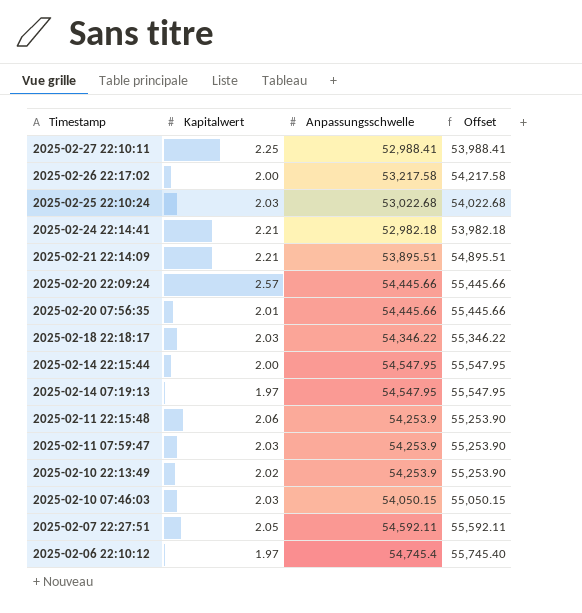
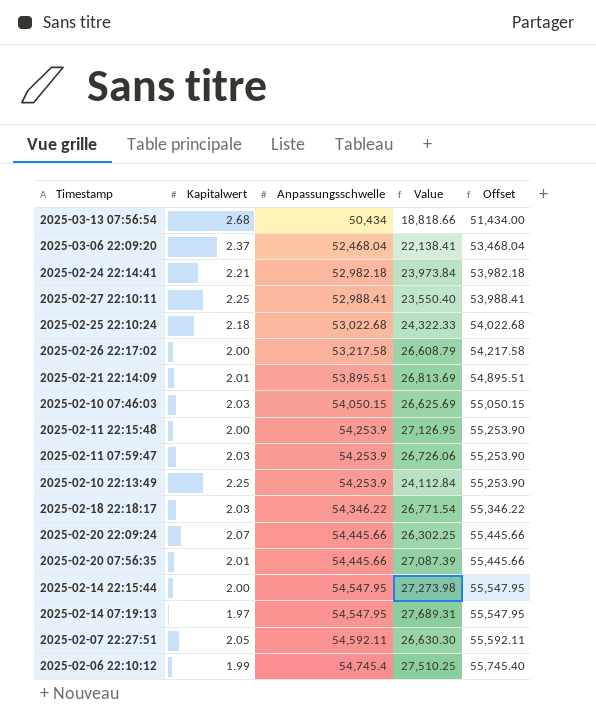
row order: Timestamp descending -> Anpassungsschwelle ascending
column Value | formula: none -> [Anpassungsschwelle] / [Kapitalwert]
row 2025-03-13 07:56:54: none -> 2.68 | 50,434 | 18,818.66 | 51,434.00
row 2025-03-06 22:09:20: none -> 2.37 | 52,468.04 | 22,138.41 | 53,468.04
2025-02-25 22:10:24 | Kapitalwert: 2.03 -> 2.18
2025-02-21 22:14:09 | Kapitalwert: 2.21 -> 2.01
2025-02-11 22:15:48 | Kapitalwert: 2.06 -> 2.00
2025-02-10 22:13:49 | Kapitalwert: 2.02 -> 2.25
2025-02-20 22:09:24 | Kapitalwert: 2.57 -> 2.07
2025-02-06 22:10:12 | Kapitalwert: 1.97 -> 1.99

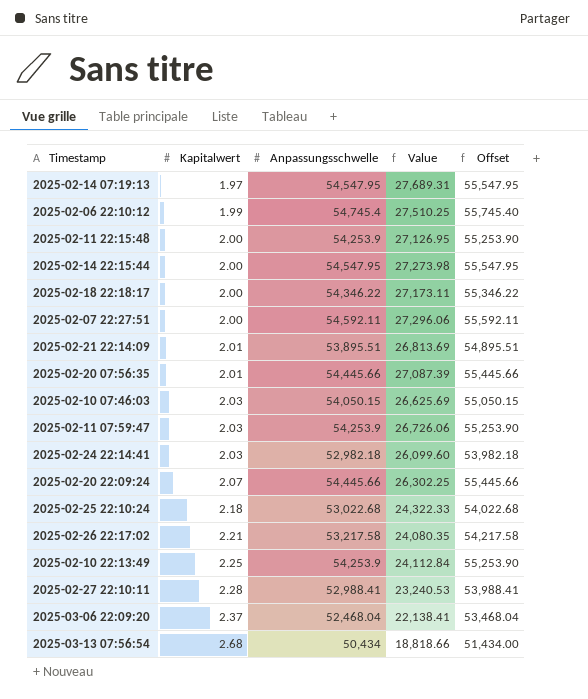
row order: Anpassungsschwelle ascending -> Kapitalwert ascending
2025-02-18 22:18:17 | Kapitalwert: 2.03 -> 2.00
2025-02-18 22:18:17 | Value: 26,771.54 -> 27,173.11
2025-02-07 22:27:51 | Kapitalwert: 2.05 -> 2.00
2025-02-07 22:27:51 | Value: 26,630.30 -> 27,296.06
2025-02-24 22:14:41 | Kapitalwert: 2.21 -> 2.03
2025-02-24 22:14:41 | Value: 23,973.84 -> 26,099.60
2025-02-26 22:17:02 | Kapitalwert: 2.00 -> 2.21
2025-02-26 22:17:02 | Value: 26,608.79 -> 24,080.35
2025-02-27 22:10:11 | Kapitalwert: 2.25 -> 2.28
2025-02-27 22:10:11 | Value: 23,550.40 -> 23,240.53

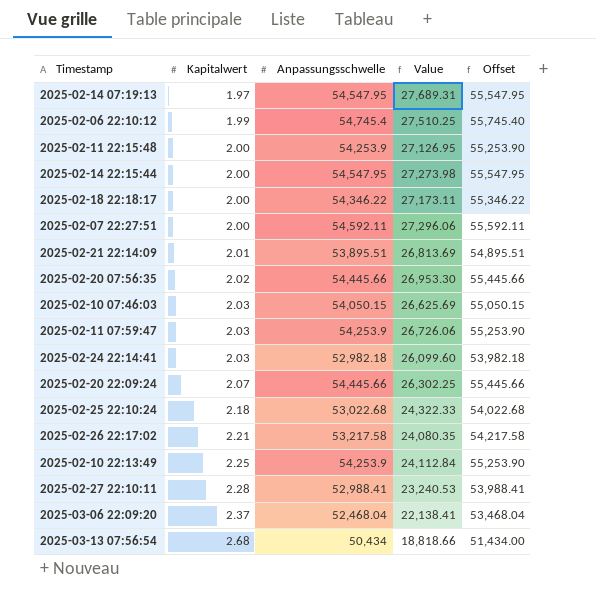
2025-02-20 07:56:35 | Kapitalwert: 2.01 -> 2.02
2025-02-20 07:56:35 | Value: 27,087.39 -> 26,953.30

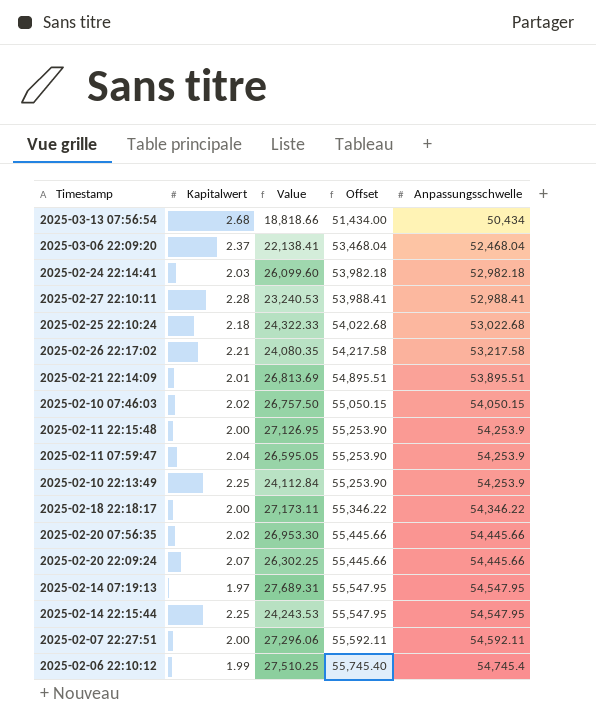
row order: Kapitalwert ascending -> Offset ascending
column Anpassungsschwelle | position: 3 -> 5
2025-02-10 07:46:03 | Kapitalwert: 2.03 -> 2.02
2025-02-10 07:46:03 | Value: 26,625.69 -> 26,757.50
2025-02-11 07:59:47 | Kapitalwert: 2.03 -> 2.04
2025-02-11 07:59:47 | Value: 26,726.06 -> 26,595.05
2025-02-14 22:15:44 | Kapitalwert: 2.00 -> 2.25
2025-02-14 22:15:44 | Value: 27,273.98 -> 24,243.53

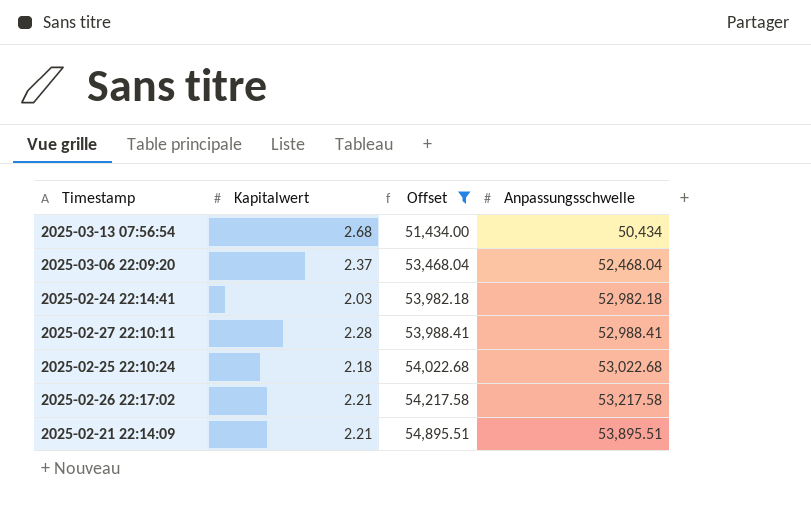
filter: none -> Offset <= 54,895.51
column Value | formula: [Anpassungsschwelle] / [Kapitalwert] -> none
2025-02-21 22:14:09 | Kapitalwert: 2.01 -> 2.21

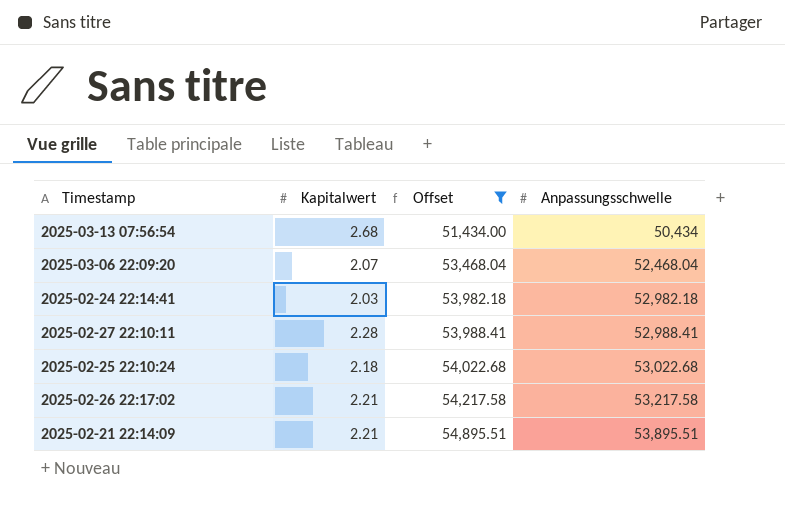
2025-03-06 22:09:20 | Kapitalwert: 2.37 -> 2.07

